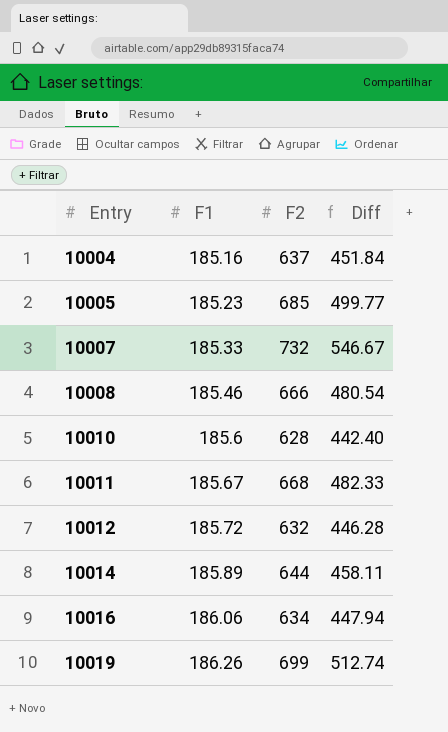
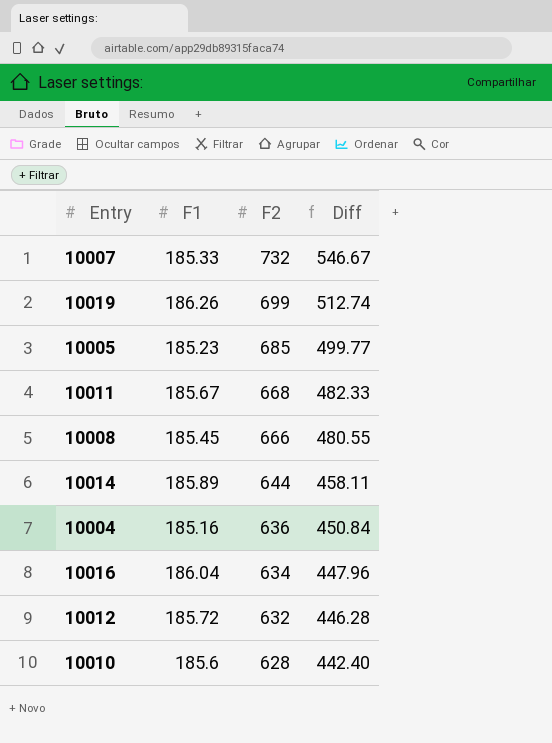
row order: Entry ascending -> F2 descending
10008 | F1: 185.46 -> 185.45
10008 | Diff: 480.54 -> 480.55
10004 | F2: 637 -> 636
10004 | Diff: 451.84 -> 450.84
10016 | F1: 186.06 -> 186.04
10016 | Diff: 447.94 -> 447.96

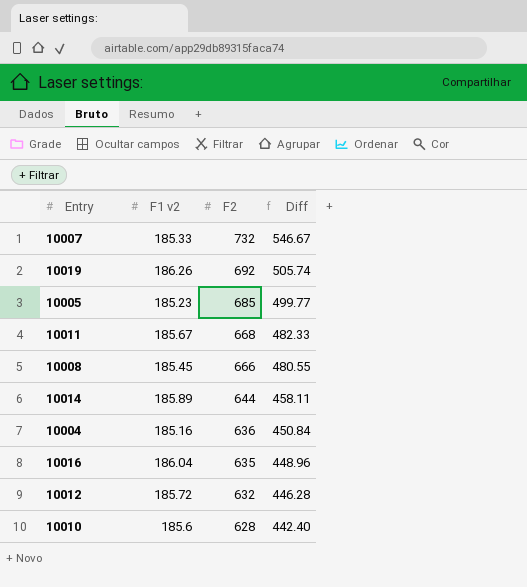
column name: F1 -> F1 v2
10019 | F2: 699 -> 692
10019 | Diff: 512.74 -> 505.74
10016 | F2: 634 -> 635
10016 | Diff: 447.96 -> 448.96

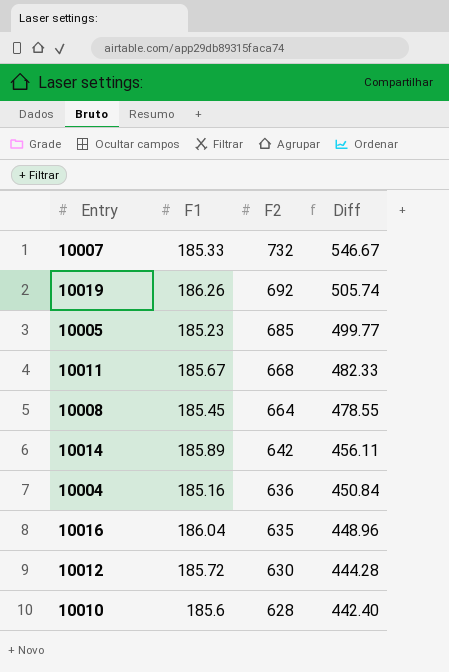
column name: F1 v2 -> F1
10008 | F2: 666 -> 664
10008 | Diff: 480.55 -> 478.55
10014 | F2: 644 -> 642
10014 | Diff: 458.11 -> 456.11
10012 | F2: 632 -> 630
10012 | Diff: 446.28 -> 444.28

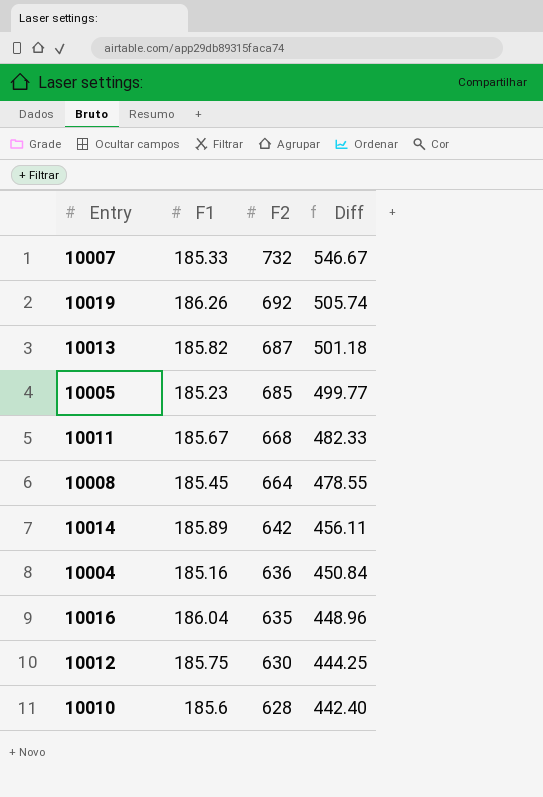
row 10013: none -> 185.82 | 687 | 501.18
10012 | F1: 185.72 -> 185.75
10012 | Diff: 444.28 -> 444.25

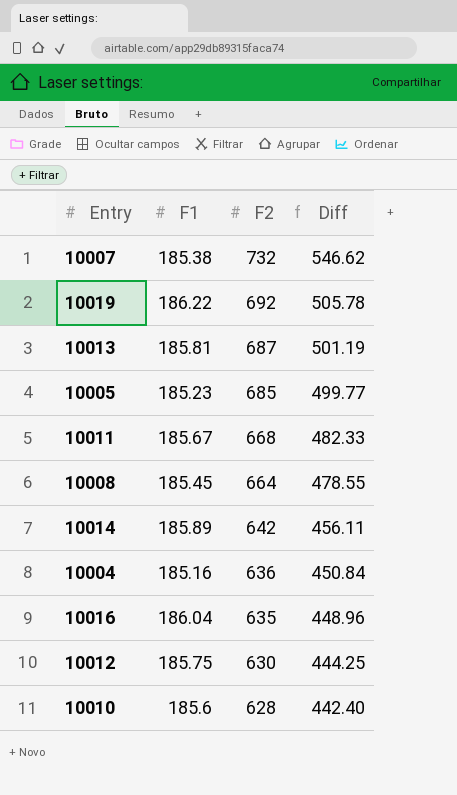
10007 | F1: 185.33 -> 185.38
10007 | Diff: 546.67 -> 546.62
10019 | F1: 186.26 -> 186.22
10019 | Diff: 505.74 -> 505.78
10013 | F1: 185.82 -> 185.81
10013 | Diff: 501.18 -> 501.19

